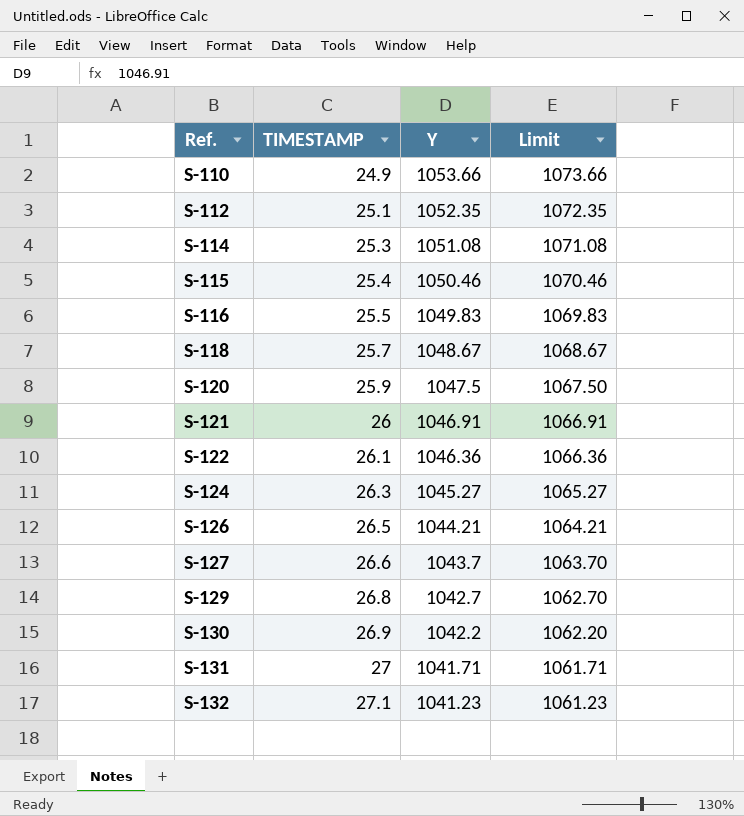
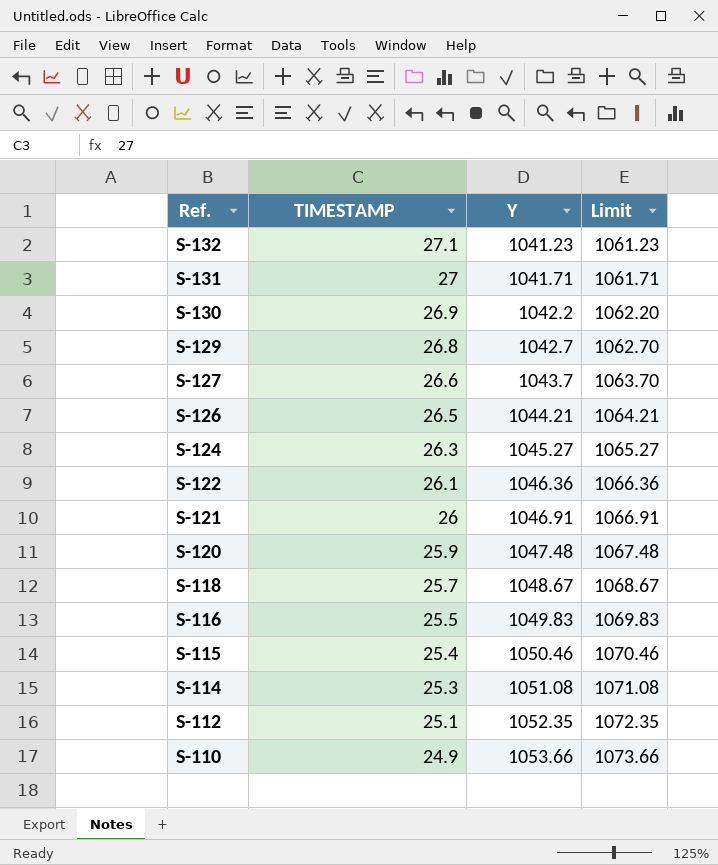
row order: Ref. ascending -> Ref. descending
S-120 | Y: 1047.5 -> 1047.48
S-120 | Limit: 1067.50 -> 1067.48

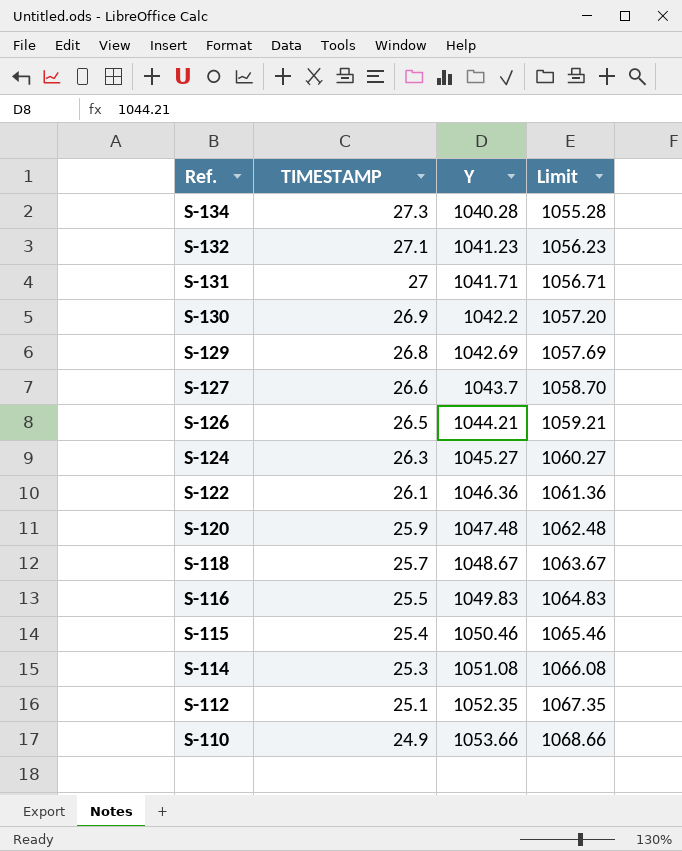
column Limit | formula: [Y] + 20 -> [Y] + 15
row S-121: 26 | 1046.91 | 1066.91 -> none
row S-134: none -> 27.3 | 1040.28 | 1055.28
S-129 | Y: 1042.7 -> 1042.69

